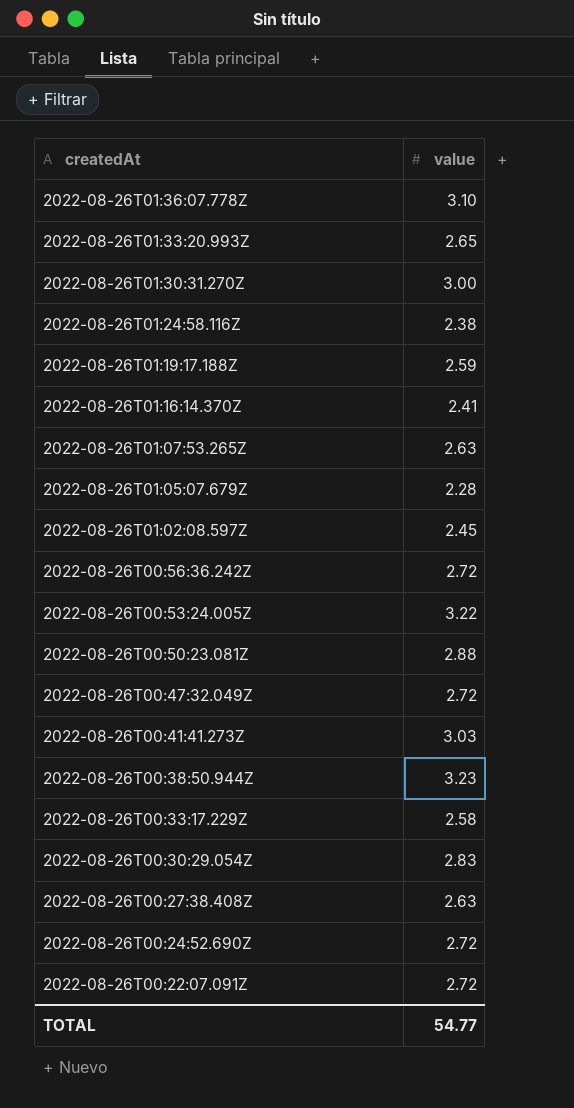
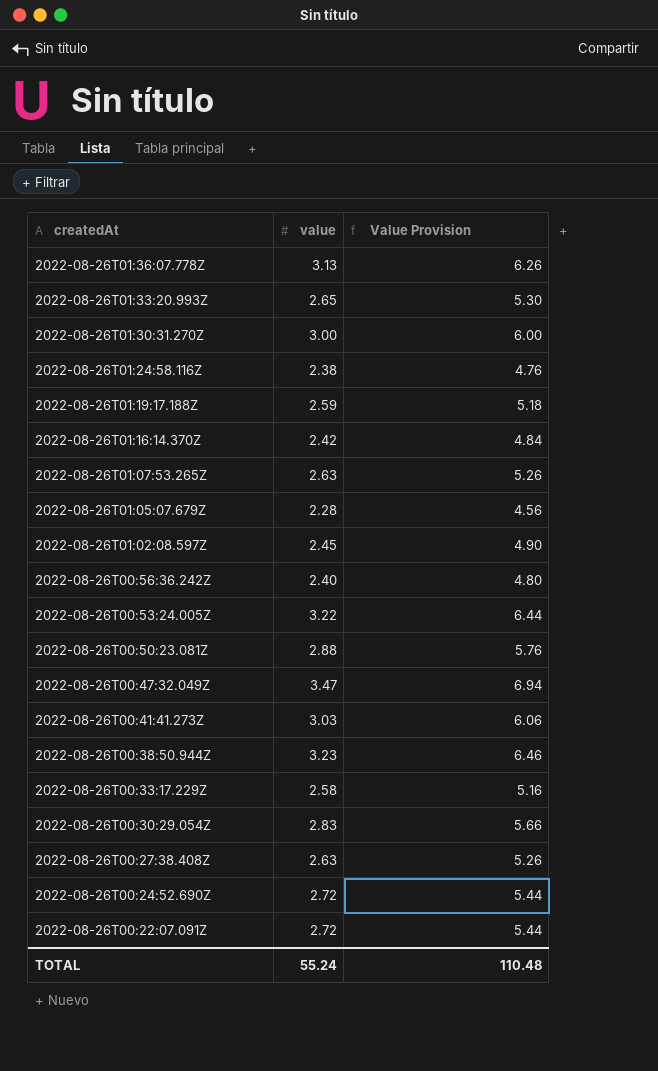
column Value Provision | formula: none -> [value] * 2
2022-08-26T01:36:07.778Z | value: 3.10 -> 3.13
2022-08-26T01:16:14.370Z | value: 2.41 -> 2.42
2022-08-26T00:56:36.242Z | value: 2.72 -> 2.40
2022-08-26T00:47:32.049Z | value: 2.72 -> 3.47
TOTAL | value: 54.77 -> 55.24

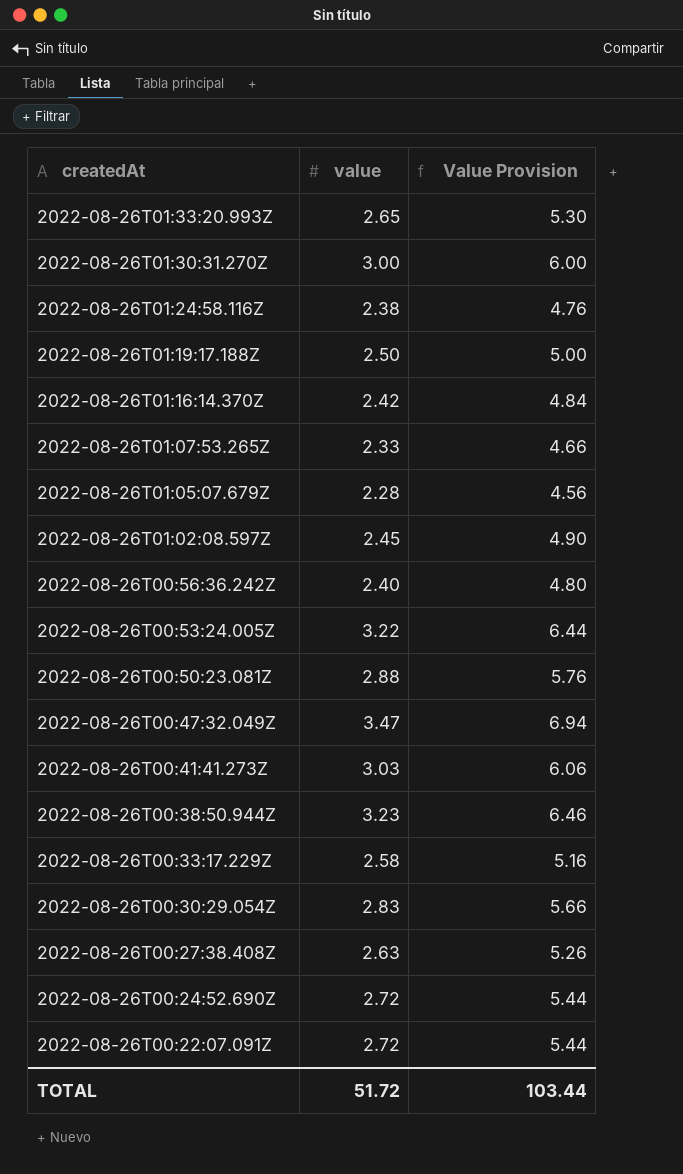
row 2022-08-26T01:36:07.778Z: 3.13 | 6.26 -> none
2022-08-26T01:19:17.188Z | value: 2.59 -> 2.50
2022-08-26T01:19:17.188Z | Value Provision: 5.18 -> 5.00
2022-08-26T01:07:53.265Z | value: 2.63 -> 2.33
2022-08-26T01:07:53.265Z | Value Provision: 5.26 -> 4.66
TOTAL | value: 55.24 -> 51.72
TOTAL | Value Provision: 110.48 -> 103.44

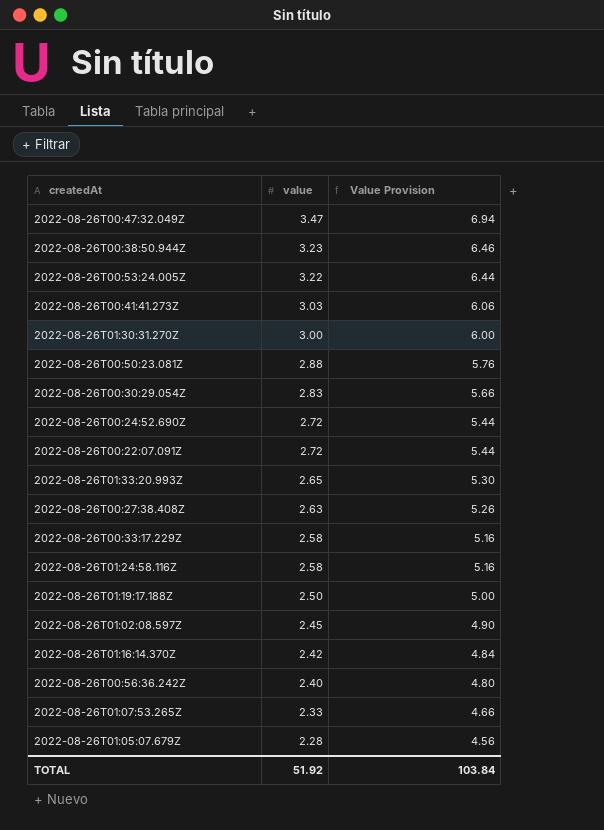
row order: createdAt descending -> value descending
2022-08-26T01:24:58.116Z | value: 2.38 -> 2.58
2022-08-26T01:24:58.116Z | Value Provision: 4.76 -> 5.16
TOTAL | value: 51.72 -> 51.92
TOTAL | Value Provision: 103.44 -> 103.84

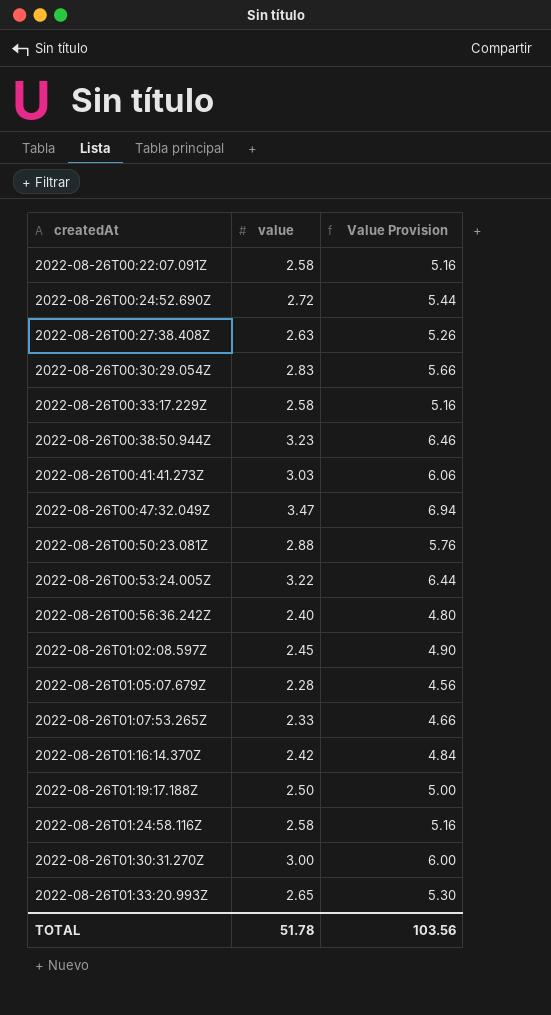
row order: value descending -> createdAt ascending
2022-08-26T00:22:07.091Z | value: 2.72 -> 2.58
2022-08-26T00:22:07.091Z | Value Provision: 5.44 -> 5.16
TOTAL | value: 51.92 -> 51.78
TOTAL | Value Provision: 103.84 -> 103.56

